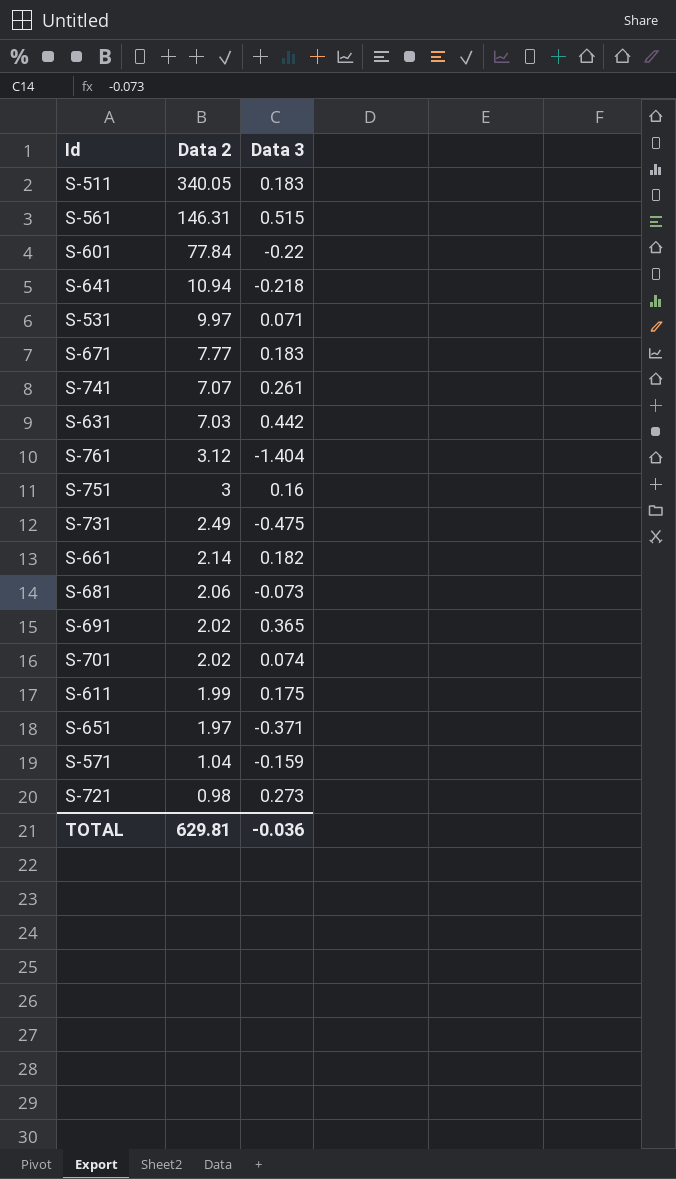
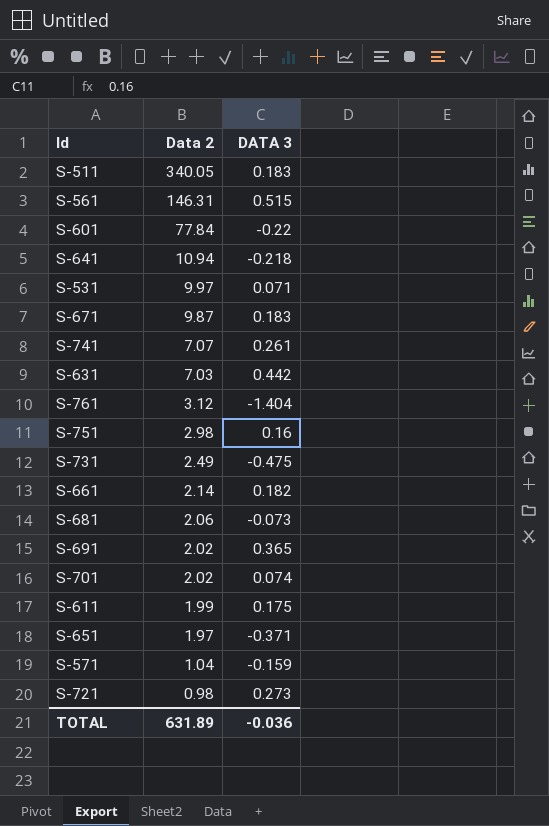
column name: Data 3 -> DATA 3
S-671 | Data 2: 7.77 -> 9.87
S-751 | Data 2: 3 -> 2.98
TOTAL | Data 2: 629.81 -> 631.89

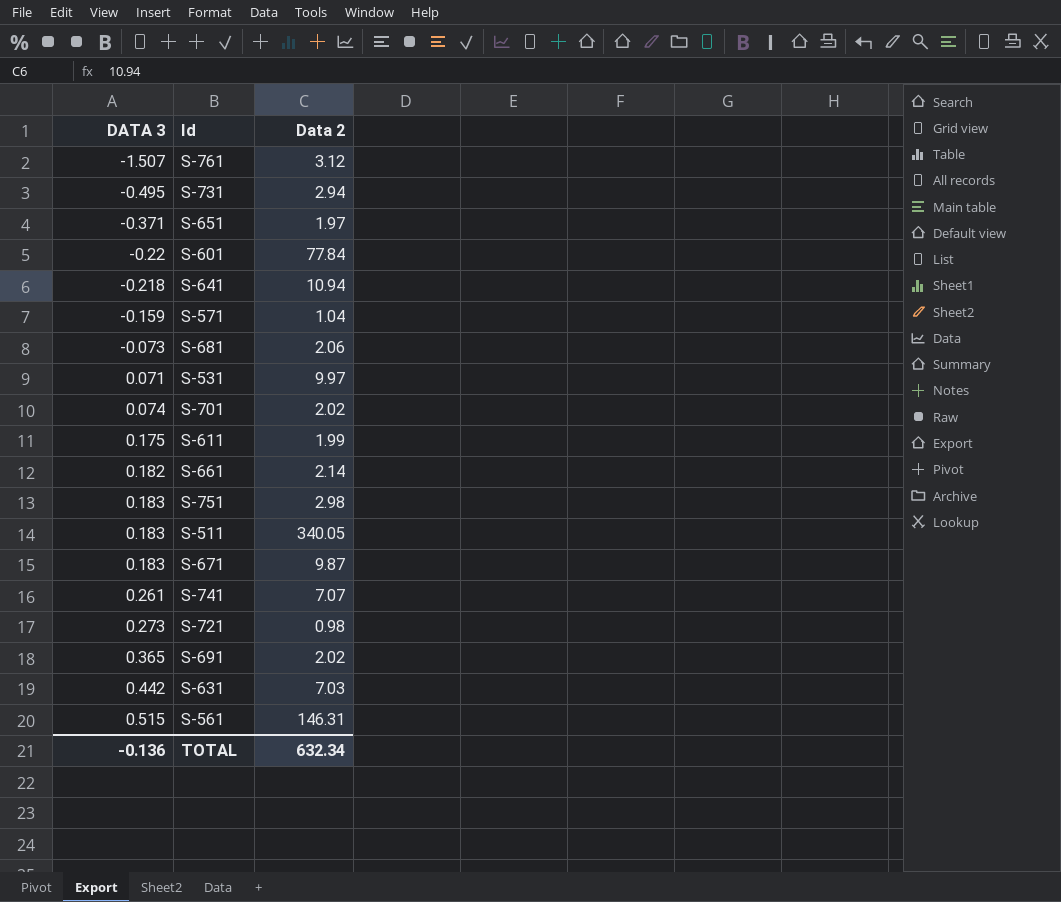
row order: Data 2 descending -> DATA 3 ascending
column DATA 3 | position: 3 -> 1
S-761 | DATA 3: -1.404 -> -1.507
S-731 | DATA 3: -0.475 -> -0.495
S-731 | Data 2: 2.49 -> 2.94
S-751 | DATA 3: 0.16 -> 0.183
TOTAL | DATA 3: -0.036 -> -0.136
TOTAL | Data 2: 631.89 -> 632.34

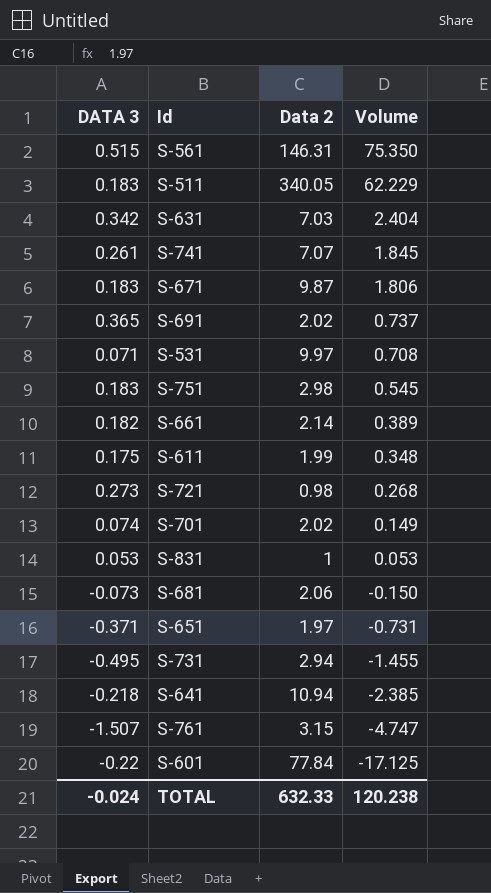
row order: DATA 3 ascending -> Volume descending
column Volume | formula: none -> [DATA 3] * [Data 2]
row S-571: -0.159 | 1.04 -> none
S-631 | DATA 3: 0.442 -> 0.342
row S-831: none -> 0.053 | 1 | 0.053
S-761 | Data 2: 3.12 -> 3.15
TOTAL | DATA 3: -0.136 -> -0.024
TOTAL | Data 2: 632.34 -> 632.33

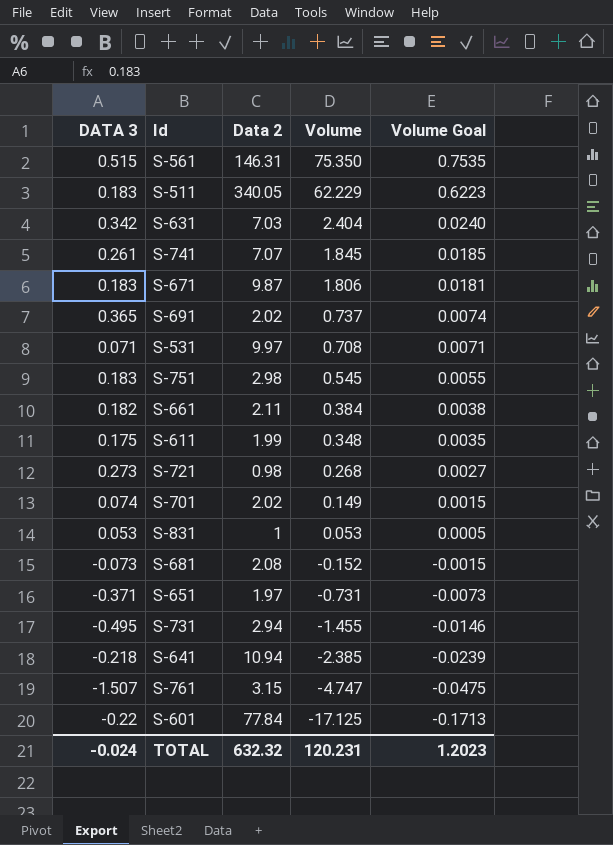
column Volume Goal | formula: none -> [Volume] * 0.01
S-661 | Data 2: 2.14 -> 2.11
S-661 | Volume: 0.389 -> 0.384
S-681 | Data 2: 2.06 -> 2.08
S-681 | Volume: -0.150 -> -0.152
TOTAL | Data 2: 632.33 -> 632.32
TOTAL | Volume: 120.238 -> 120.231

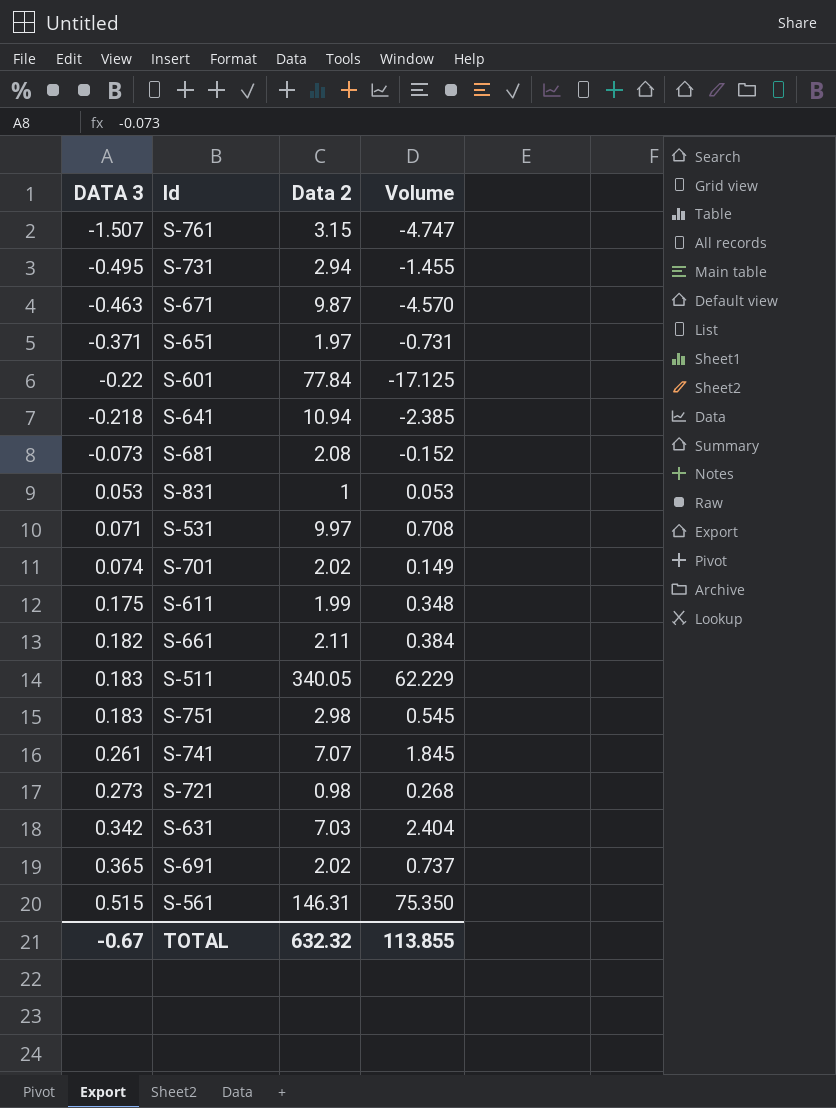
row order: Volume descending -> DATA 3 ascending
column Volume Goal | formula: [Volume] * 0.01 -> none
S-671 | DATA 3: 0.183 -> -0.463
S-671 | Volume: 1.806 -> -4.570
TOTAL | DATA 3: -0.024 -> -0.67
TOTAL | Volume: 120.231 -> 113.855

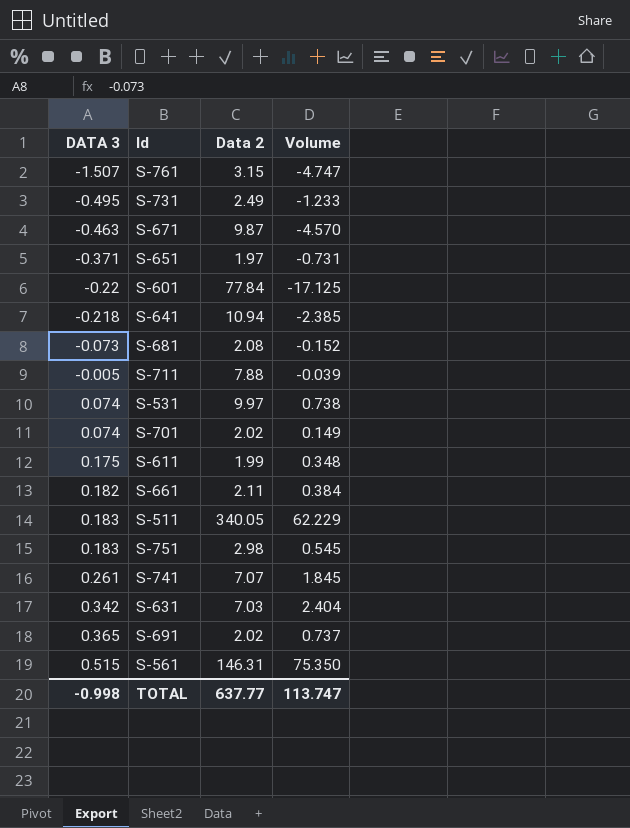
row S-831: 0.053 | 1 | 0.053 -> none
row S-721: 0.273 | 0.98 | 0.268 -> none
S-731 | Data 2: 2.94 -> 2.49
S-731 | Volume: -1.455 -> -1.233
row S-711: none -> -0.005 | 7.88 | -0.039
S-531 | DATA 3: 0.071 -> 0.074
S-531 | Volume: 0.708 -> 0.738
TOTAL | DATA 3: -0.67 -> -0.998
TOTAL | Data 2: 632.32 -> 637.77
TOTAL | Volume: 113.855 -> 113.747

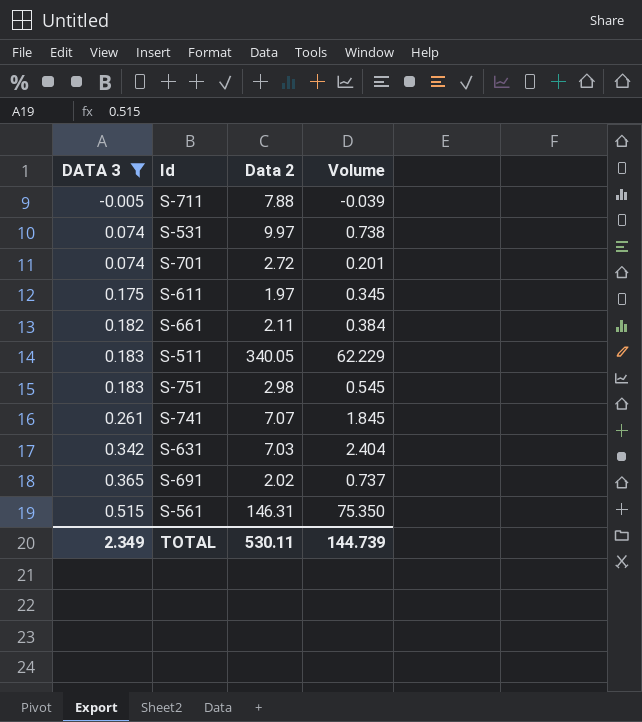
filter: none -> DATA 3 >= -0.005
S-701 | Data 2: 2.02 -> 2.72
S-701 | Volume: 0.149 -> 0.201
S-611 | Data 2: 1.99 -> 1.97
S-611 | Volume: 0.348 -> 0.345
TOTAL | DATA 3: -0.998 -> 2.349
TOTAL | Data 2: 637.77 -> 530.11
TOTAL | Volume: 113.747 -> 144.739

